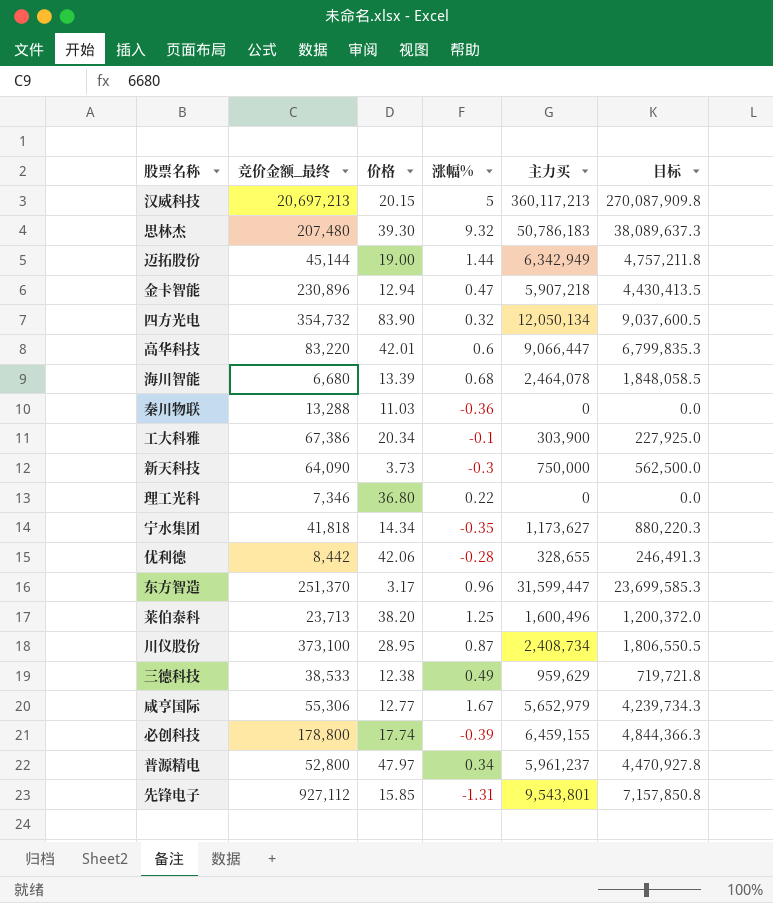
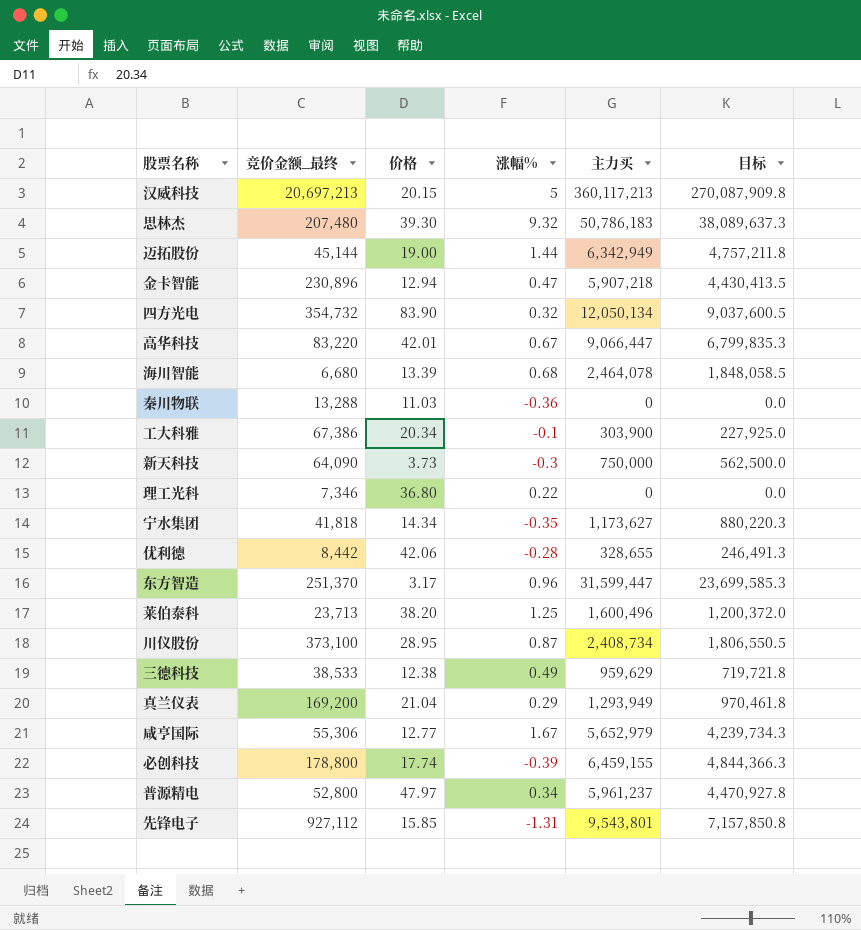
高华科技 | 涨幅%: 0.6 -> 0.67
row 真兰仪表: none -> 169,200 | 21.04 | 0.29 | 1,293,949 | 970,461.8

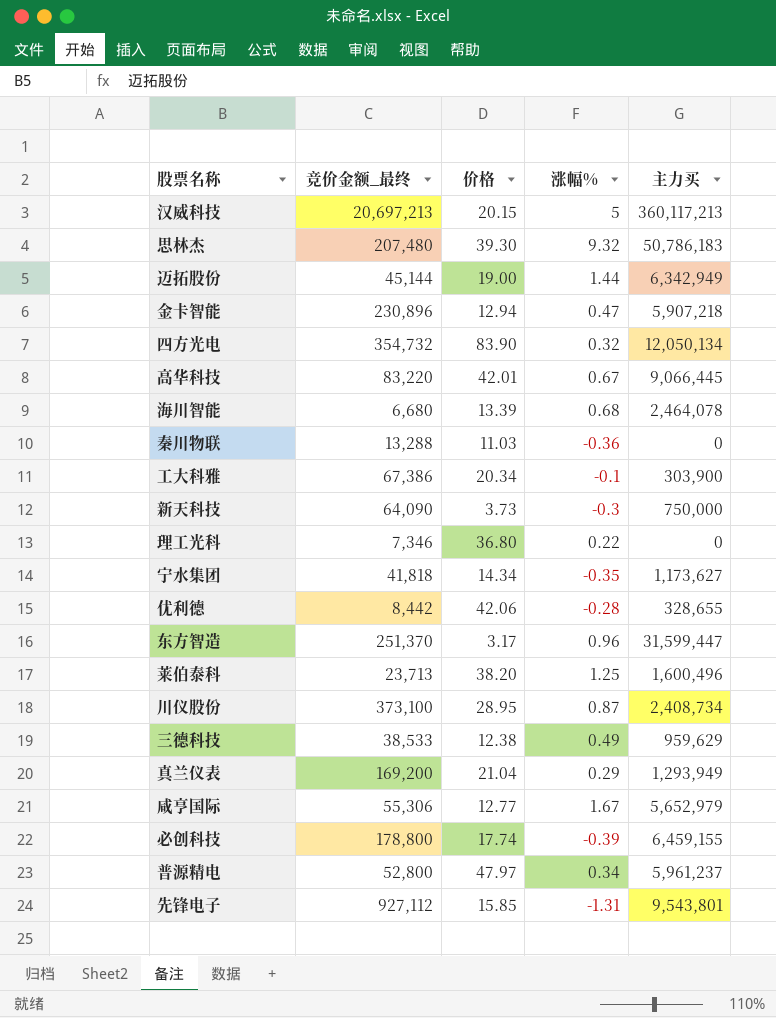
column 目标 | formula: [主力买] * 0.75 -> none
高华科技 | 主力买: 9,066,447 -> 9,066,445

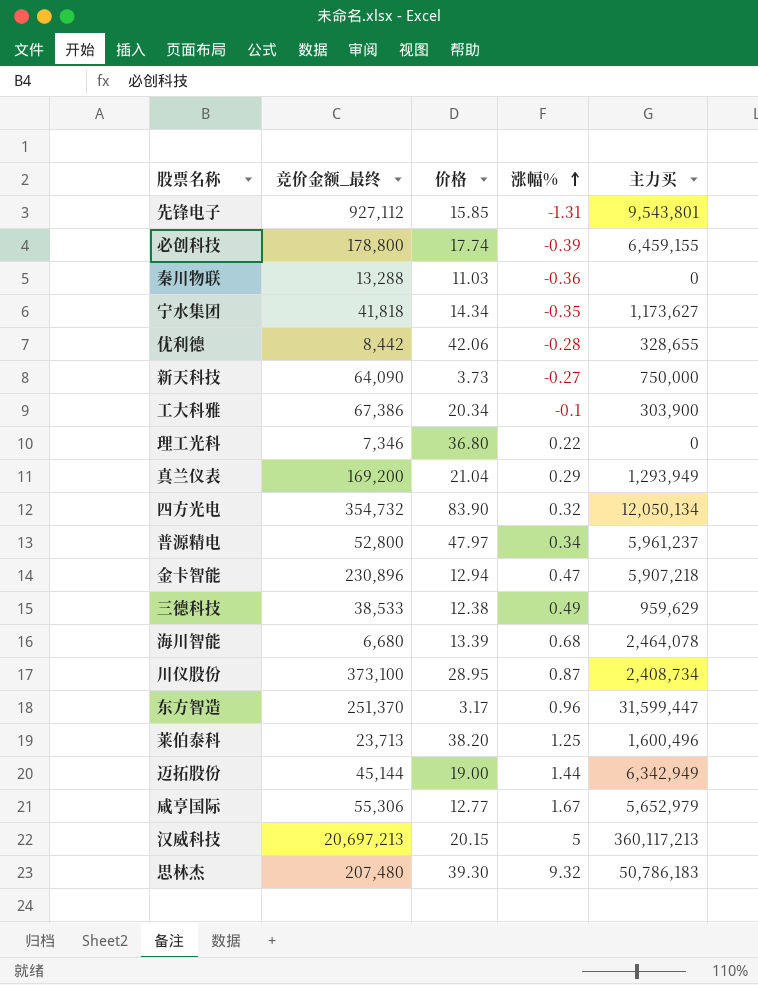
row order: none -> 涨幅% ascending
row 高华科技: 83,220 | 42.01 | 0.67 | 9,066,445 -> none
新天科技 | 涨幅%: -0.3 -> -0.27

